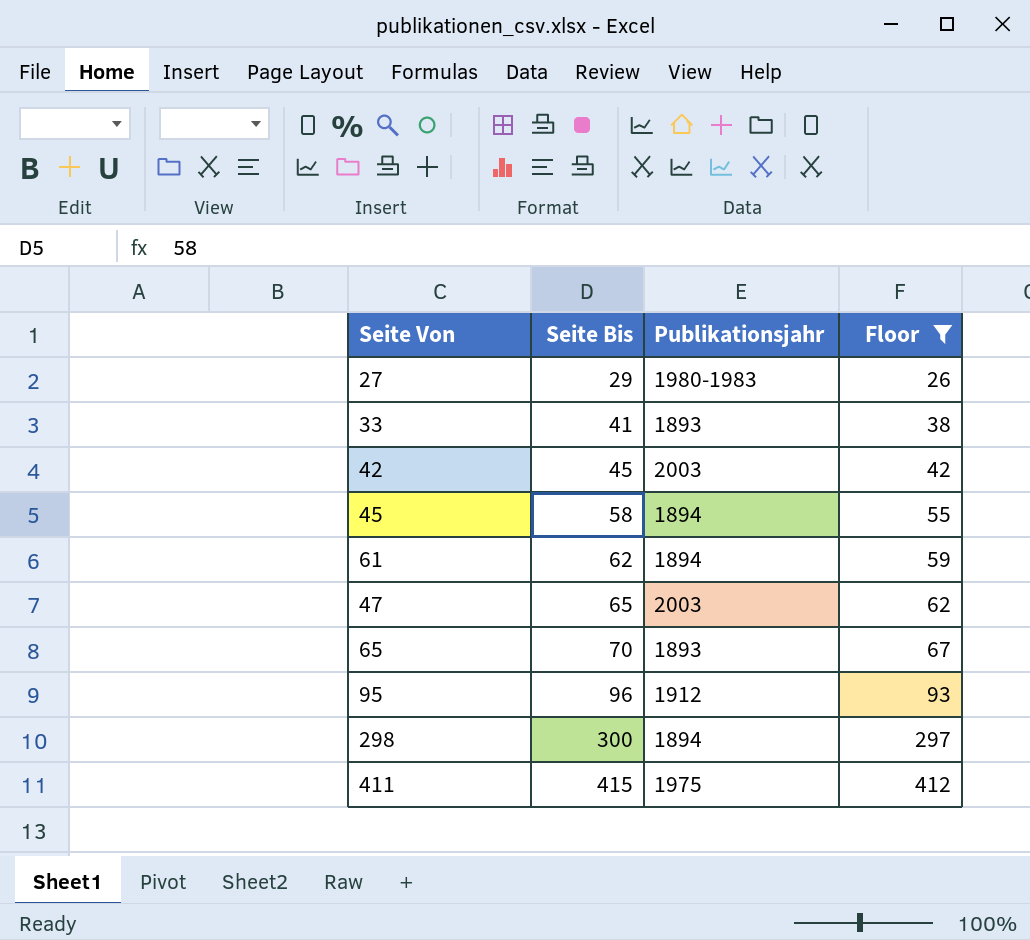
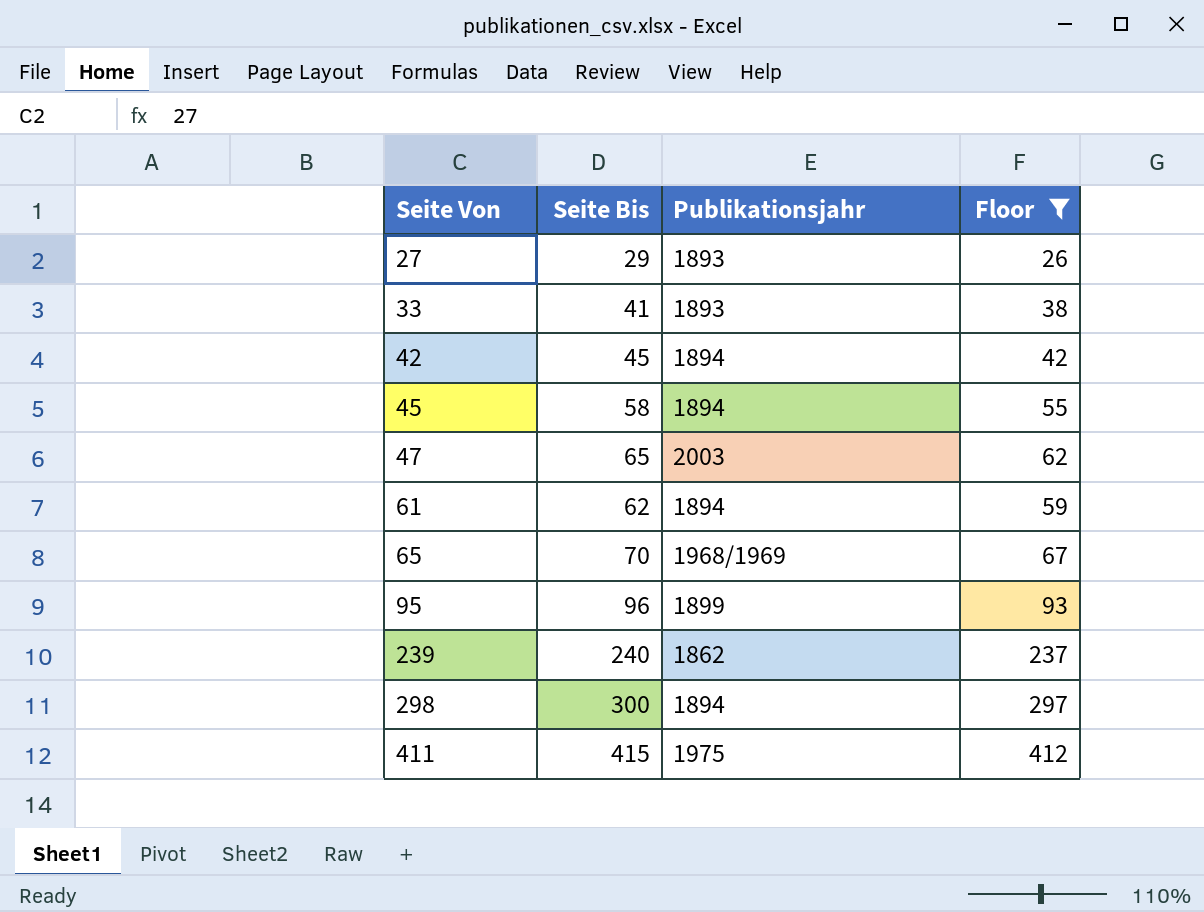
row order: Seite Bis ascending -> Seite Von ascending
27 | Publikationsjahr: 1980-1983 -> 1893
42 | Publikationsjahr: 2003 -> 1894
65 | Publikationsjahr: 1893 -> 1968/1969
95 | Publikationsjahr: 1912 -> 1899
row 239: none -> 240 | 1862 | 237

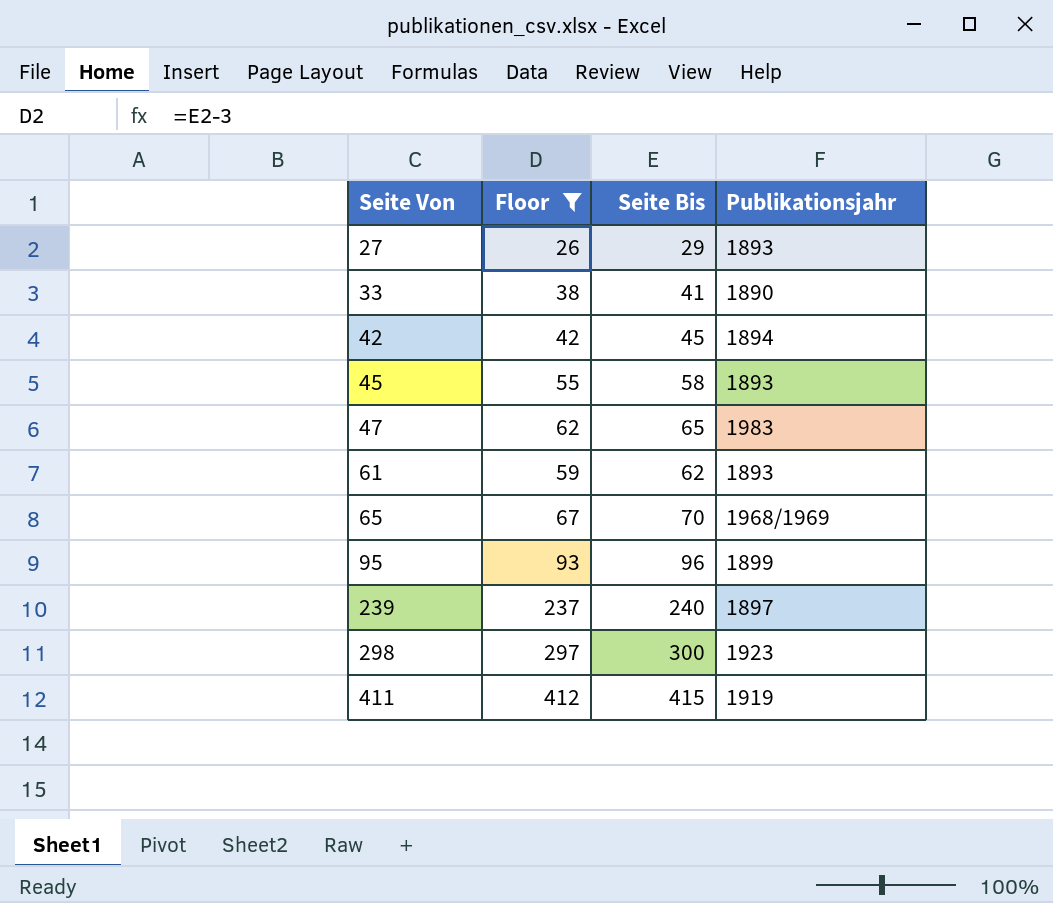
column Floor | position: 4 -> 2
33 | Publikationsjahr: 1893 -> 1890
45 | Publikationsjahr: 1894 -> 1893
47 | Publikationsjahr: 2003 -> 1983
61 | Publikationsjahr: 1894 -> 1893
239 | Publikationsjahr: 1862 -> 1897
298 | Publikationsjahr: 1894 -> 1923
411 | Publikationsjahr: 1975 -> 1919

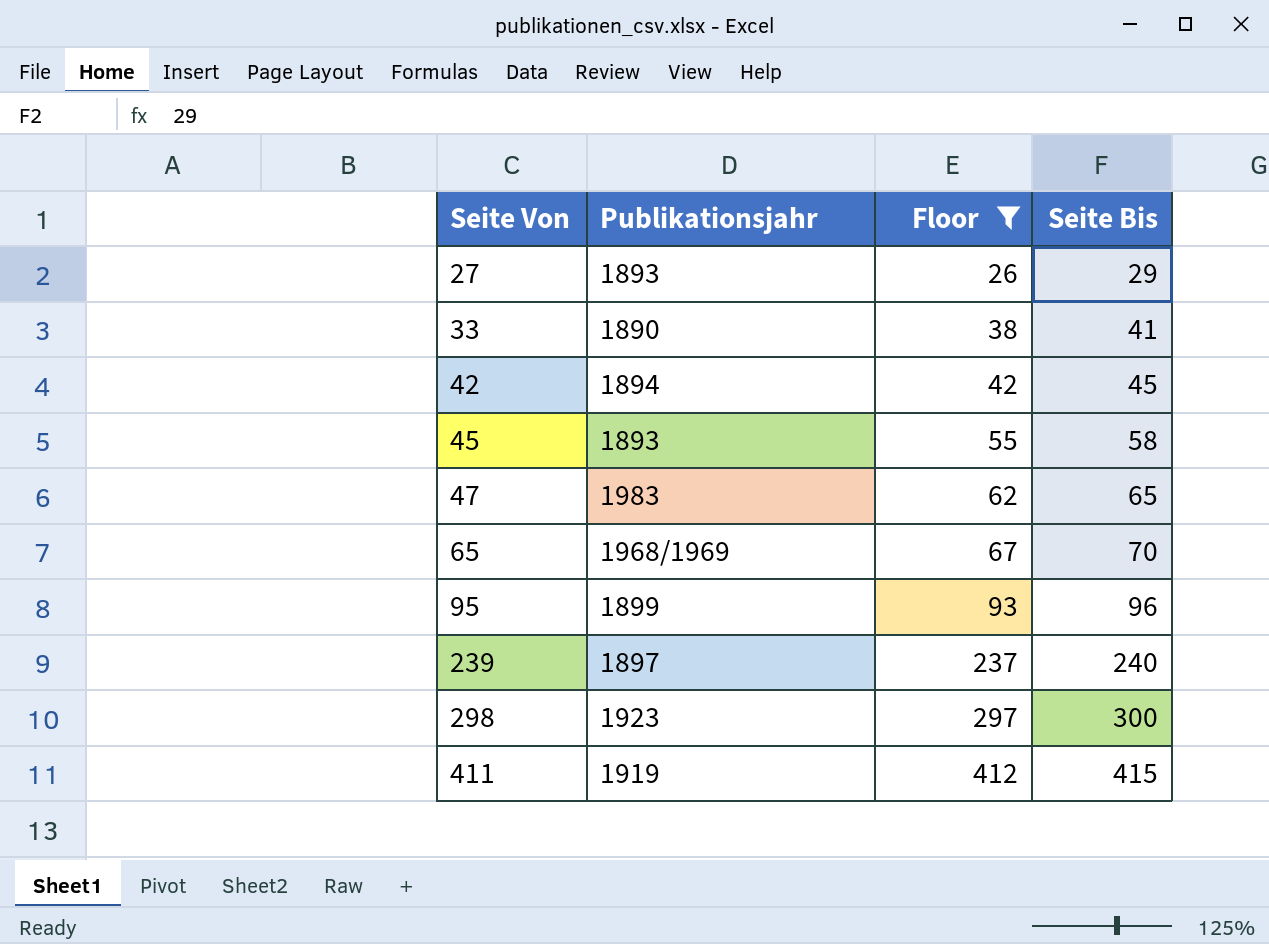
column Publikationsjahr | position: 4 -> 2
row 61: 59 | 62 | 1893 -> none

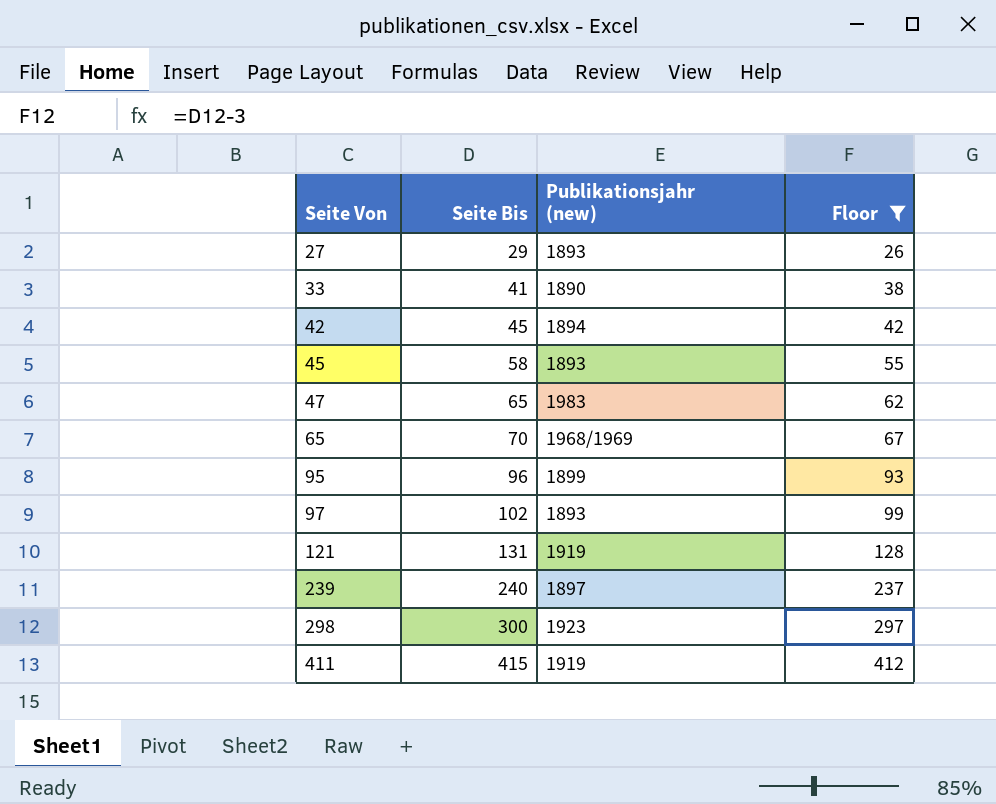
column Seite Bis | position: 4 -> 2
column name: Publikationsjahr -> Publikationsjahr (new)
row 97: none -> 102 | 1893 | 99
row 121: none -> 131 | 1919 | 128

